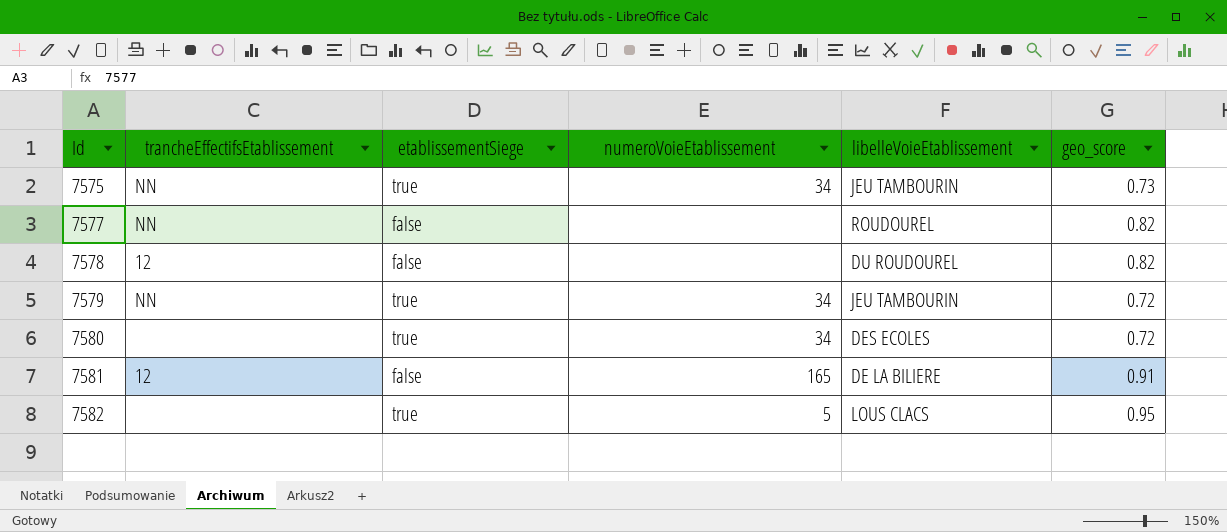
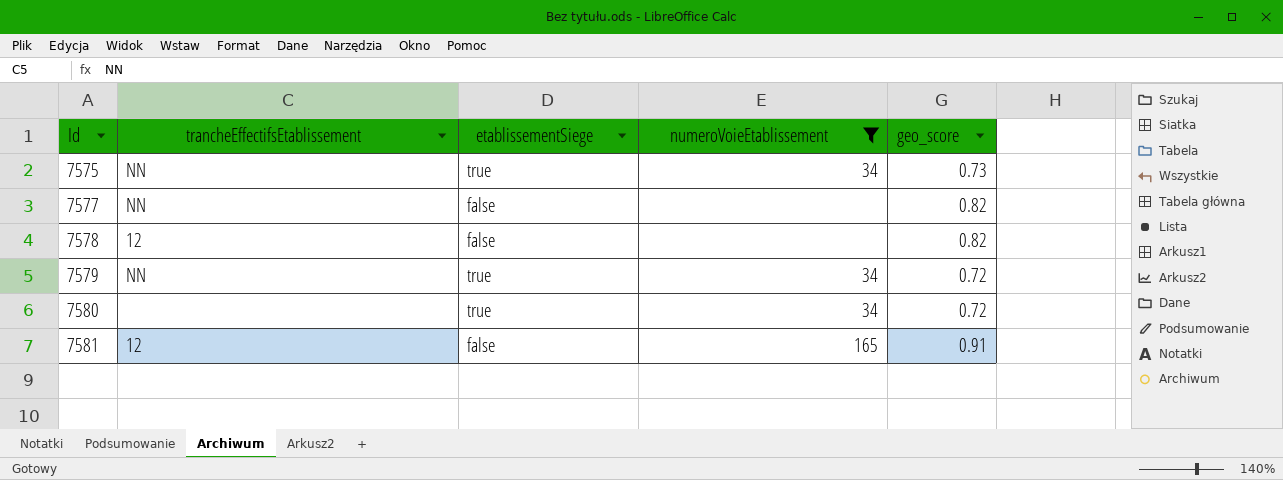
filter: none -> numeroVoieEtablissement != 5
column libelleVoieEtablissement | position: 5 -> none

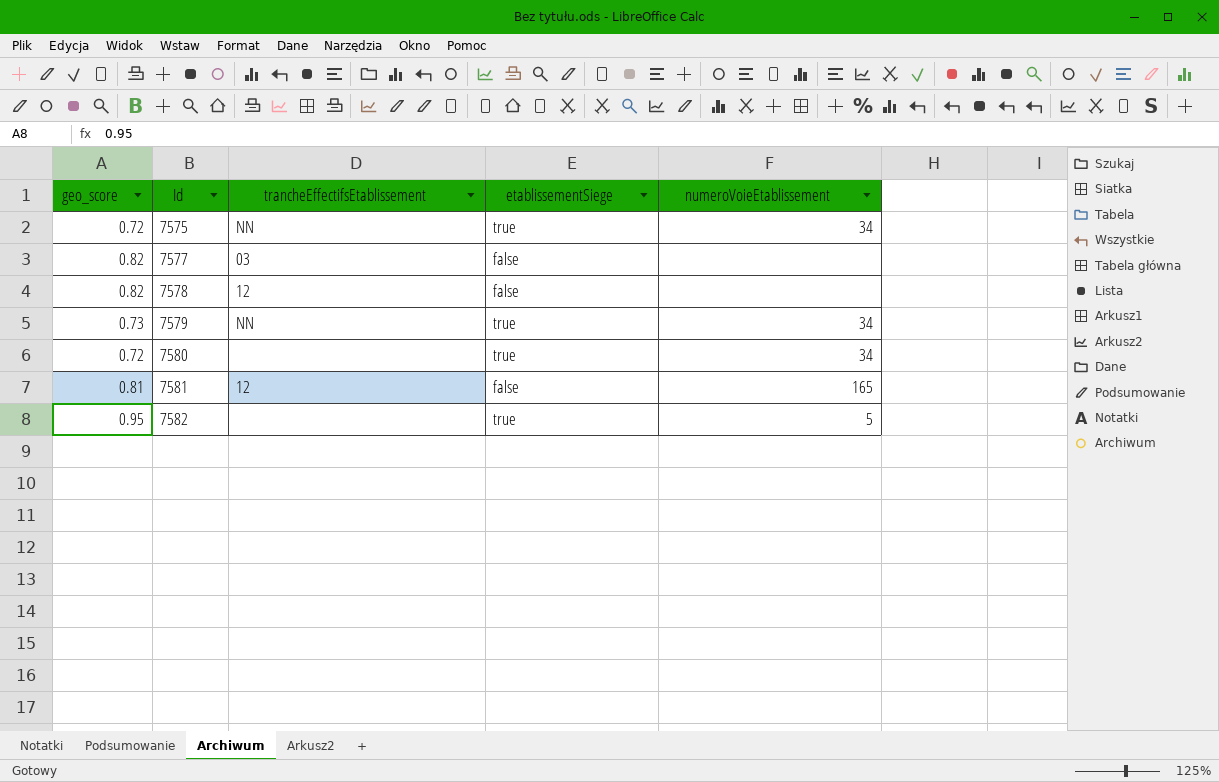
filter: numeroVoieEtablissement != 5 -> none
column geo_score | position: 5 -> 1
7575 | geo_score: 0.73 -> 0.72
7577 | trancheEffectifsEtablissement: NN -> 03
7579 | geo_score: 0.72 -> 0.73
7581 | geo_score: 0.91 -> 0.81

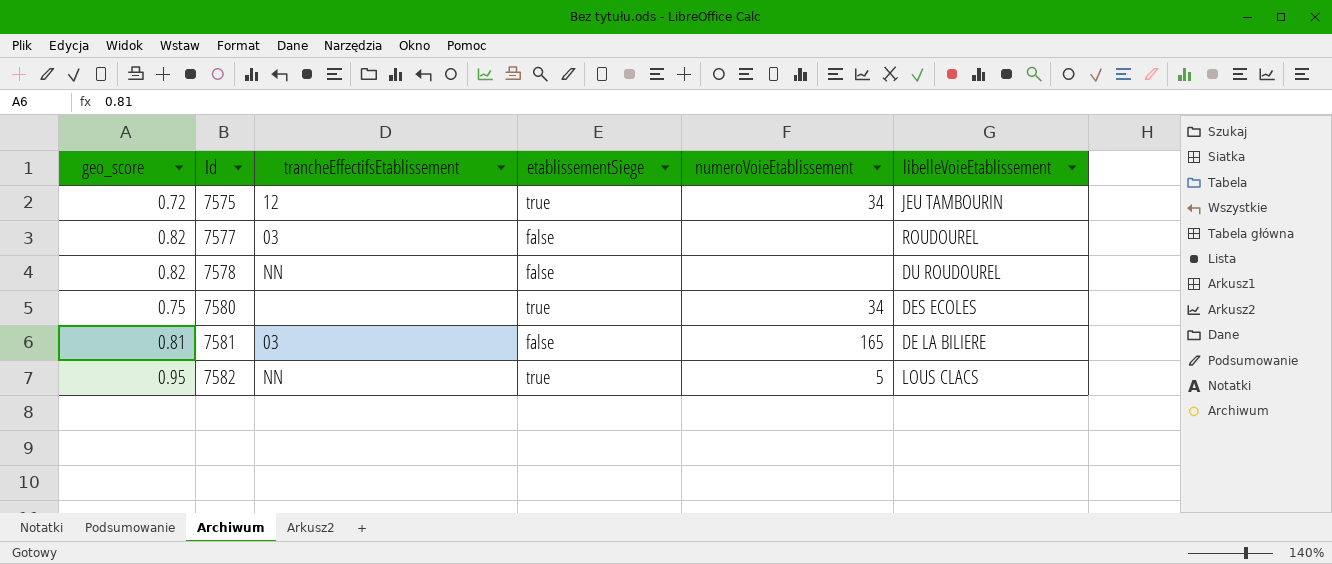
column libelleVoieEtablissement | position: none -> 6
row 7579: 0.73 | NN | true | 34 -> none
7575 | trancheEffectifsEtablissement: NN -> 12
7578 | trancheEffectifsEtablissement: 12 -> NN
7580 | geo_score: 0.72 -> 0.75
7581 | trancheEffectifsEtablissement: 12 -> 03
7582 | trancheEffectifsEtablissement: none -> NN

